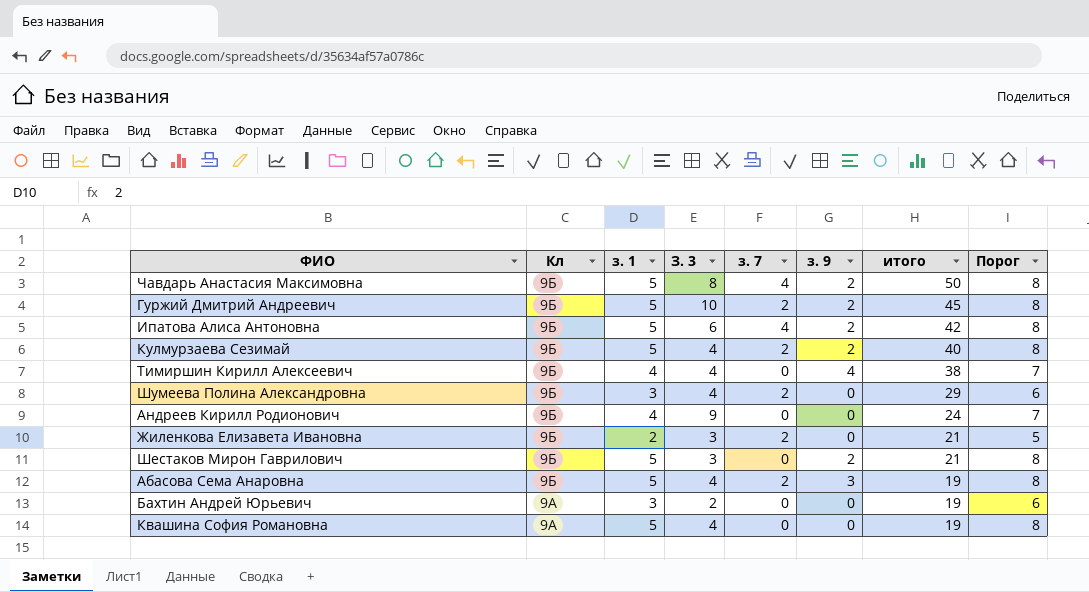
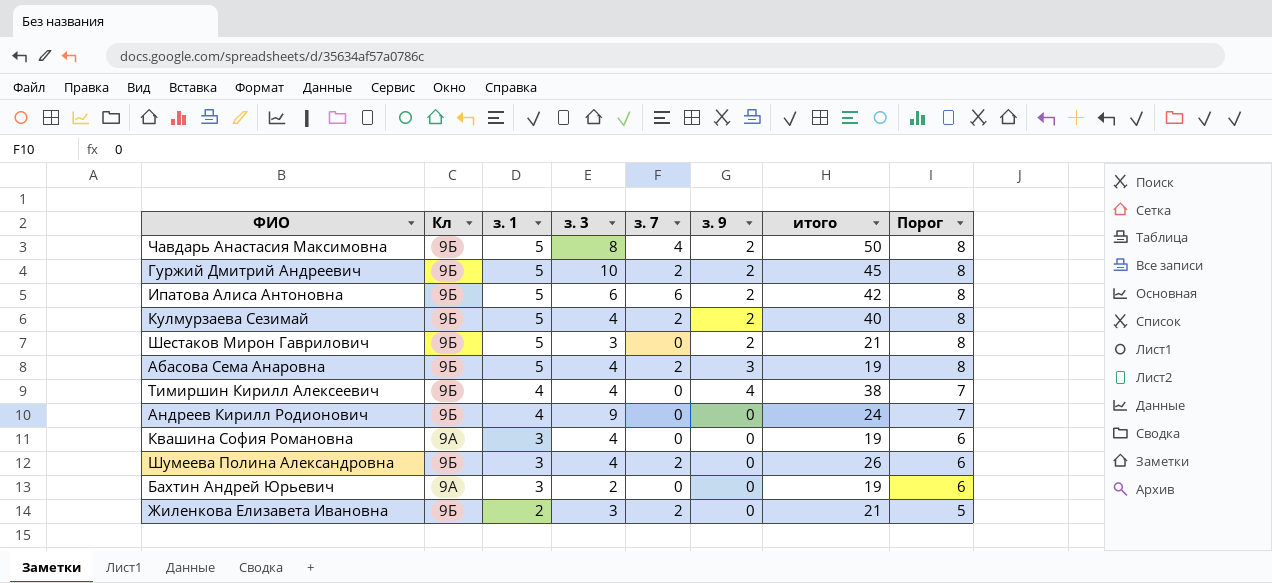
row order: Кл descending -> з. 1 descending
column name: З. 3 -> з. 3
Ипатова Алиса Антоновна | з. 7: 4 -> 6
Квашина София Романовна | з. 1: 5 -> 3
Квашина София Романовна | Порог: 8 -> 6
Шумеева Полина Александровна | итого: 29 -> 26

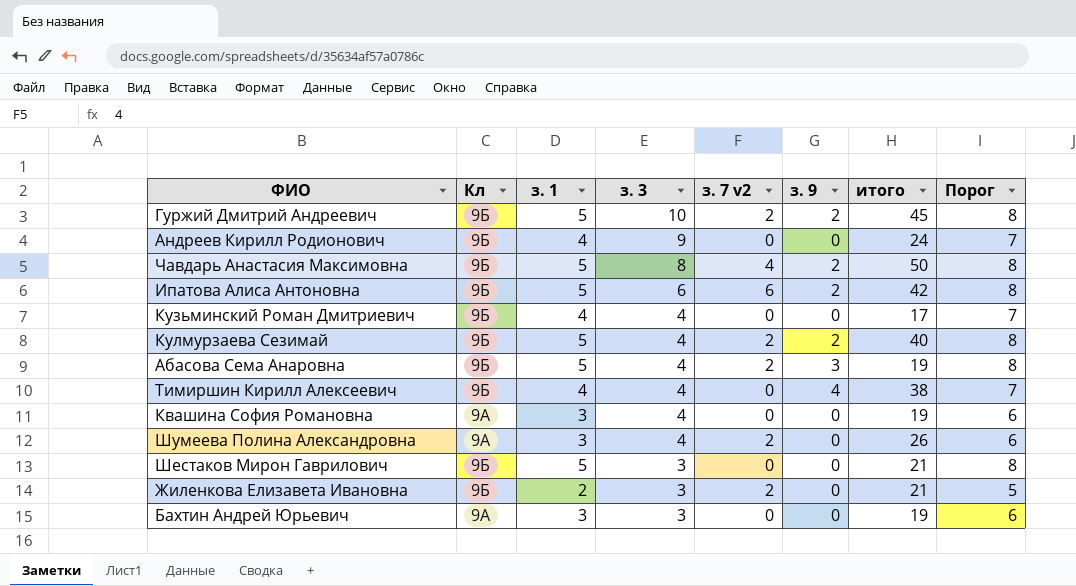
row order: з. 1 descending -> з. 3 descending
column name: з. 7 -> з. 7 v2
row Кузьминский Роман Дмитриевич: none -> 9Б | 4 | 4 | 0 | 0 | 17 | 7
Шумеева Полина Александровна | Кл: 9Б -> 9А
Шестаков Мирон Гаврилович | з. 9: 2 -> 0
Бахтин Андрей Юрьевич | з. 3: 2 -> 3

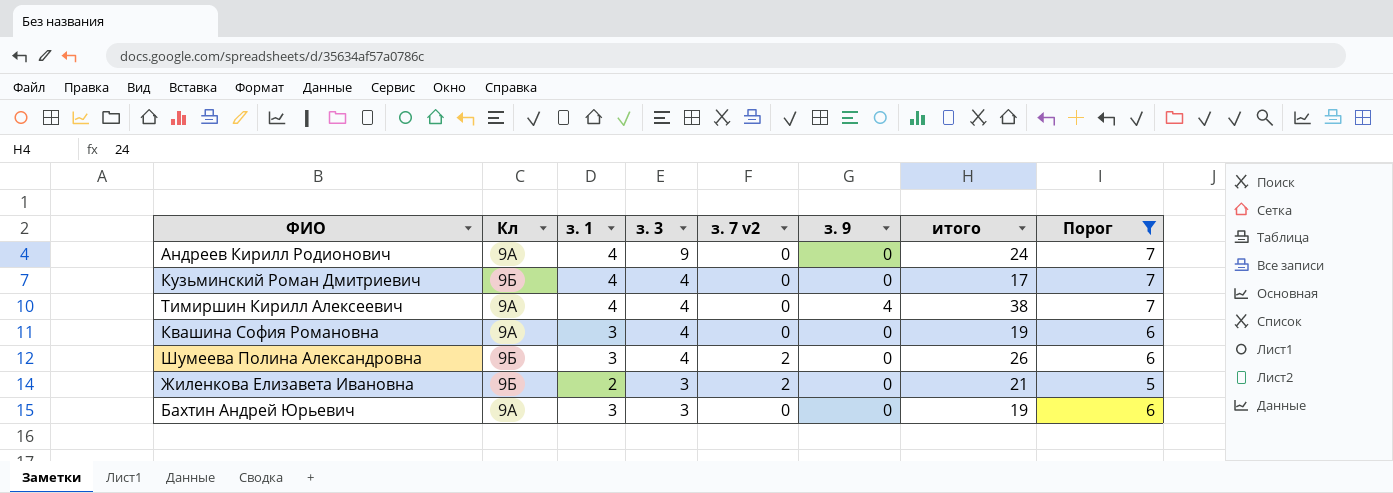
filter: none -> Порог != 8
Андреев Кирилл Родионович | Кл: 9Б -> 9А
Тимиршин Кирилл Алексеевич | Кл: 9Б -> 9А
Шумеева Полина Александровна | Кл: 9А -> 9Б

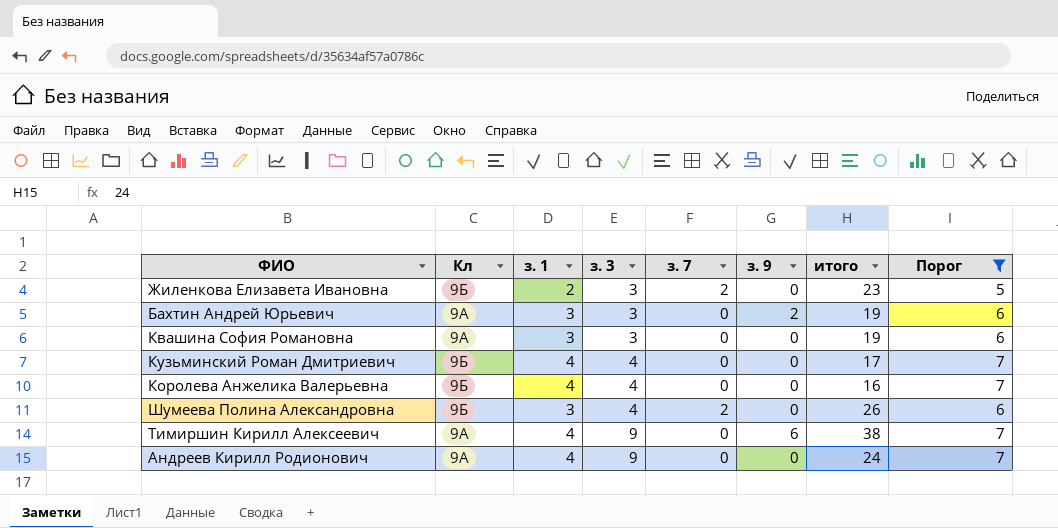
row order: з. 3 descending -> з. 3 ascending
column name: з. 7 v2 -> з. 7
Жиленкова Елизавета Ивановна | итого: 21 -> 23
Бахтин Андрей Юрьевич | з. 9: 0 -> 2
Квашина София Романовна | з. 3: 4 -> 3
row Королева Анжелика Валерьевна: none -> 9Б | 4 | 4 | 0 | 0 | 16 | 7
Тимиршин Кирилл Алексеевич | з. 3: 4 -> 9
Тимиршин Кирилл Алексеевич | з. 9: 4 -> 6

